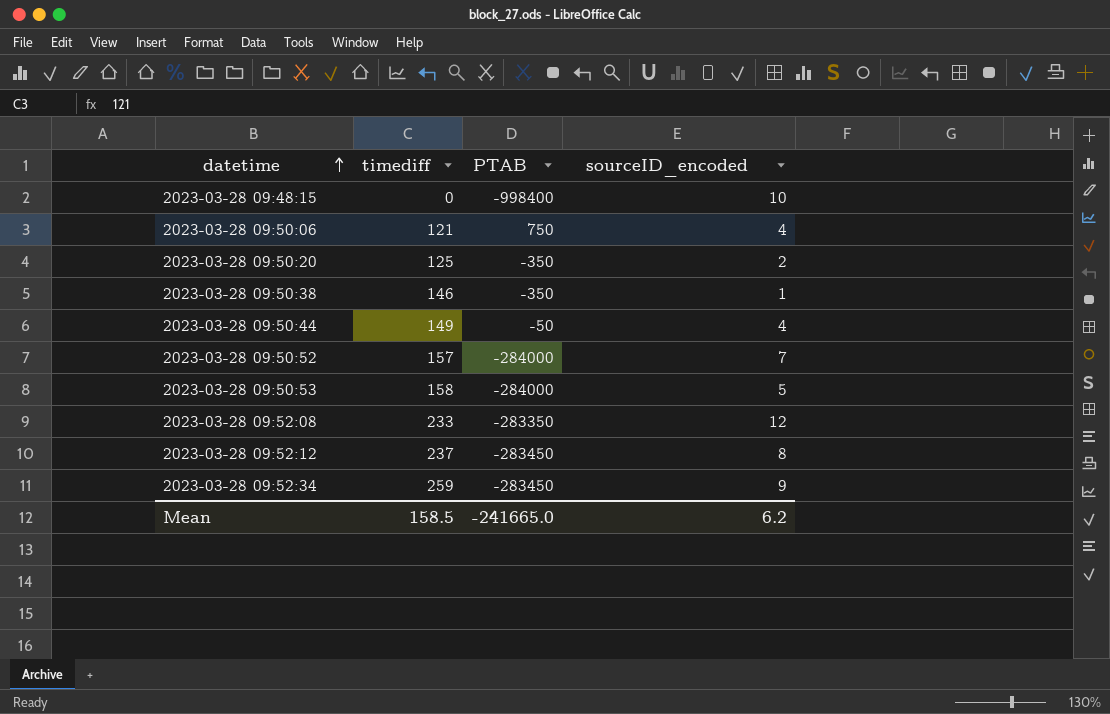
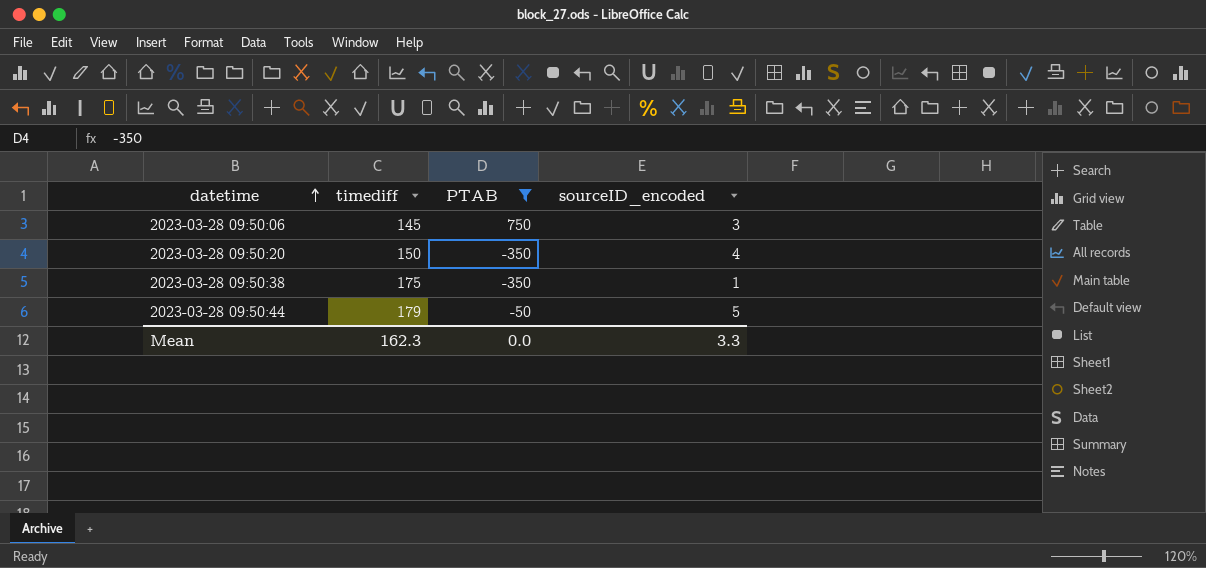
filter: none -> PTAB >= -350
2023-03-28 09:50:06 | timediff: 121 -> 145
2023-03-28 09:50:06 | sourceID_encoded: 4 -> 3
2023-03-28 09:50:20 | timediff: 125 -> 150
2023-03-28 09:50:20 | sourceID_encoded: 2 -> 4
2023-03-28 09:50:38 | timediff: 146 -> 175
2023-03-28 09:50:44 | timediff: 149 -> 179
2023-03-28 09:50:44 | sourceID_encoded: 4 -> 5
Mean | timediff: 158.5 -> 162.3
Mean | PTAB: -241665.0 -> 0.0
Mean | sourceID_encoded: 6.2 -> 3.3

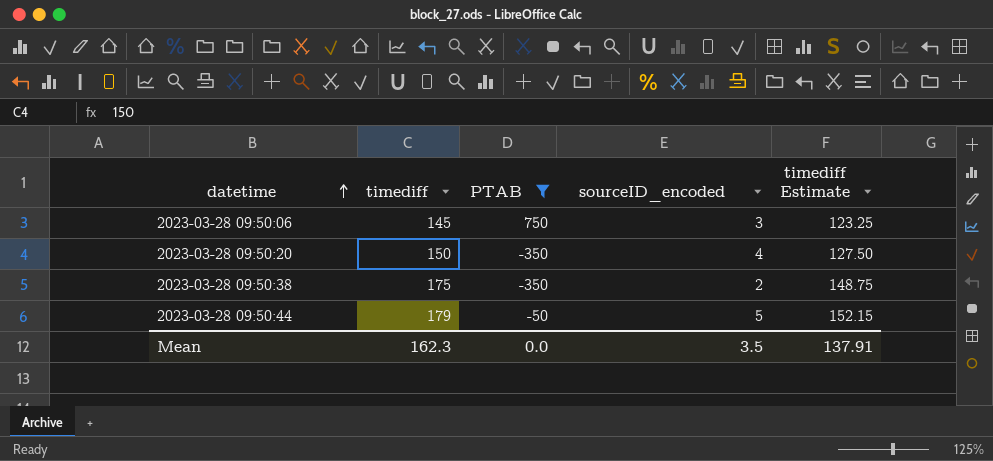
column timediff Estimate | formula: none -> [timediff] * 0.85
2023-03-28 09:50:38 | sourceID_encoded: 1 -> 2
Mean | sourceID_encoded: 3.3 -> 3.5

